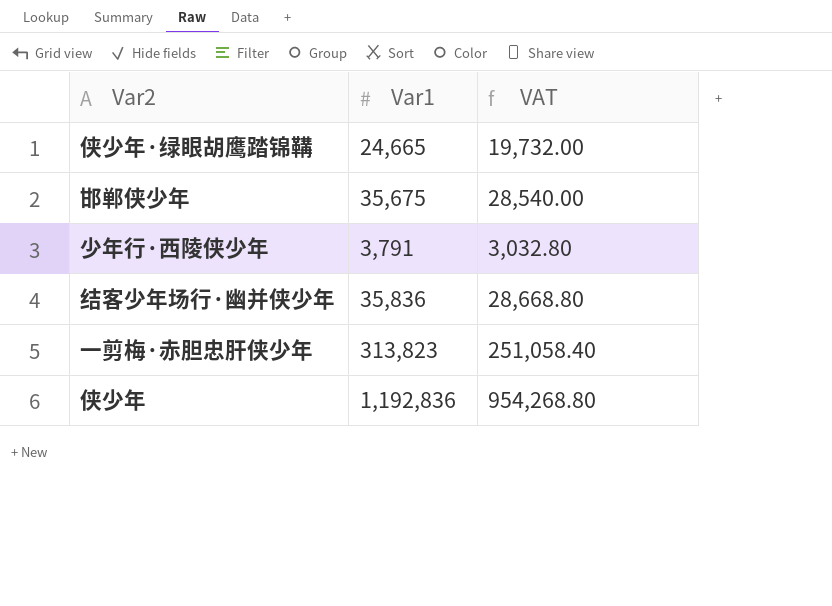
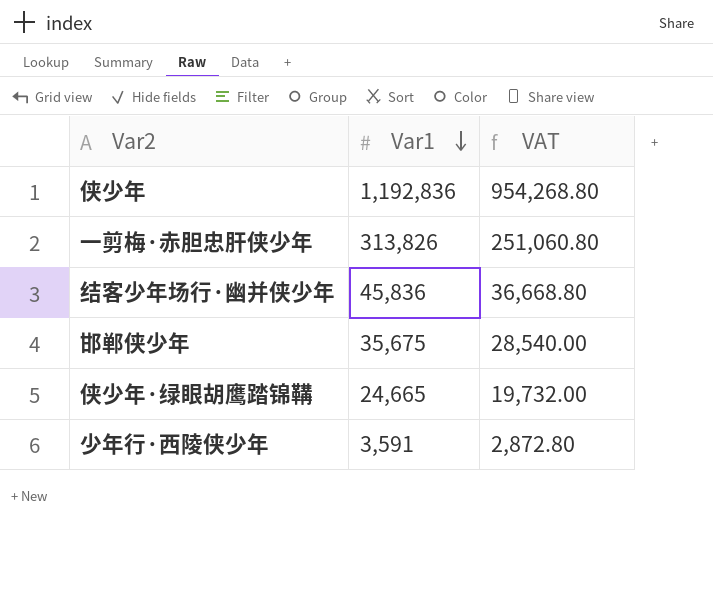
row order: none -> Var1 descending
一剪梅·赤胆忠肝侠少年 | Var1: 313,823 -> 313,826
一剪梅·赤胆忠肝侠少年 | VAT: 251,058.40 -> 251,060.80
结客少年场行·幽并侠少年 | Var1: 35,836 -> 45,836
结客少年场行·幽并侠少年 | VAT: 28,668.80 -> 36,668.80
少年行·西陵侠少年 | Var1: 3,791 -> 3,591
少年行·西陵侠少年 | VAT: 3,032.80 -> 2,872.80

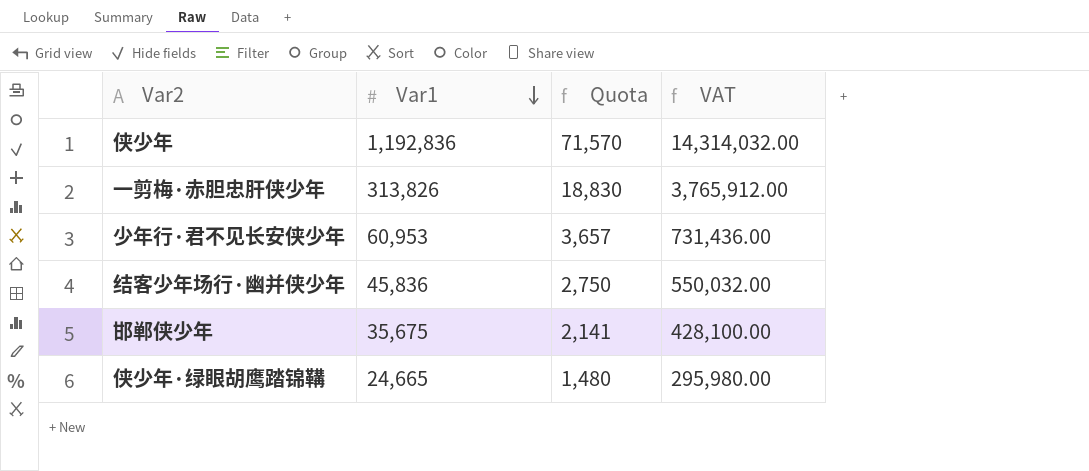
column Quota | formula: none -> [Var1] * 0.06
column VAT | formula: [Var1] * 0.8 -> [Var1] * 12
row 少年行·西陵侠少年: 3,591 | 2,872.80 -> none
row 少年行·君不见长安侠少年: none -> 60,953 | 3,657 | 731,436.00

